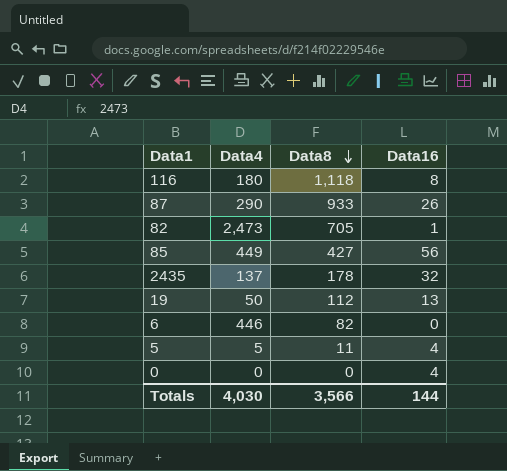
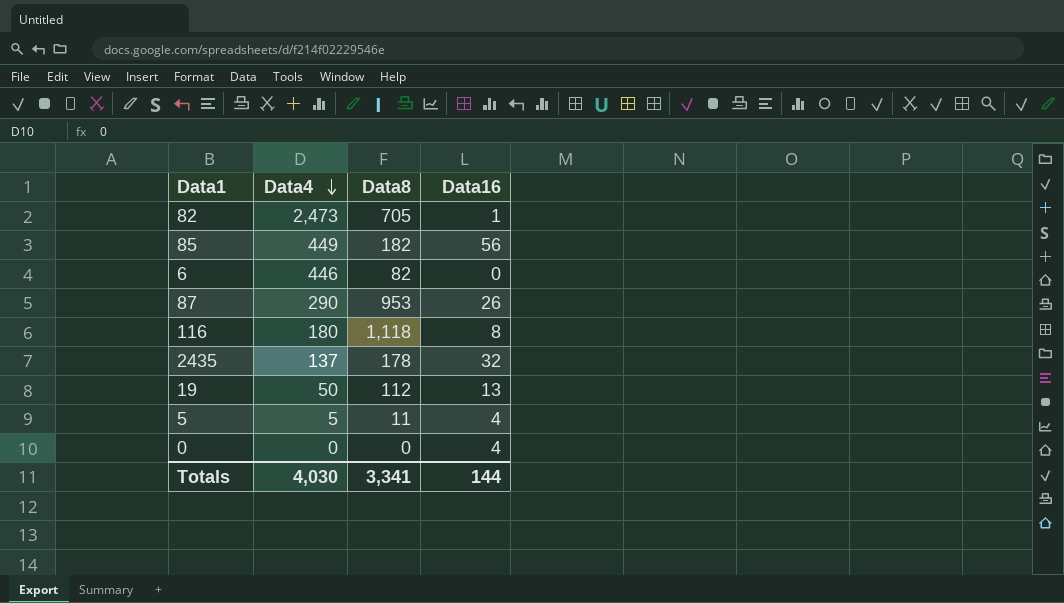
row order: Data8 descending -> Data4 descending
85 | Data8: 427 -> 182
87 | Data8: 933 -> 953
Totals | Data8: 3,566 -> 3,341

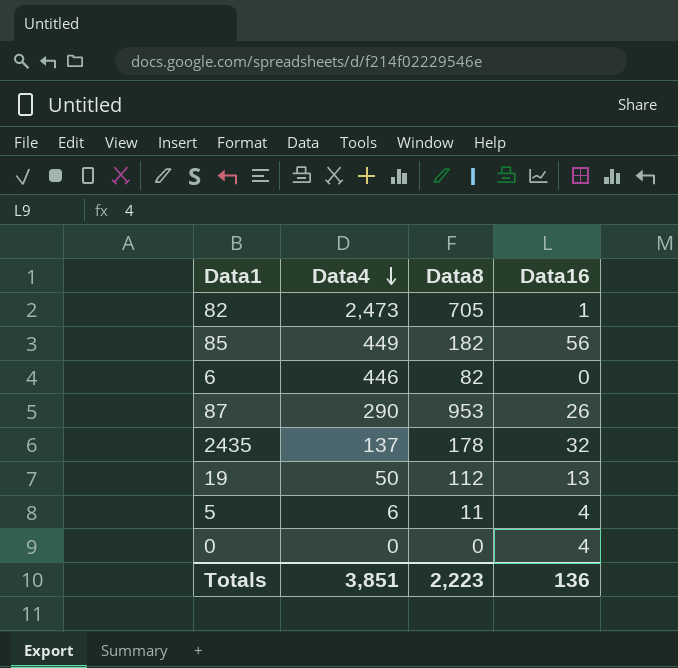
row 116: 180 | 1,118 | 8 -> none
5 | Data4: 5 -> 6
Totals | Data4: 4,030 -> 3,851
Totals | Data8: 3,341 -> 2,223
Totals | Data16: 144 -> 136

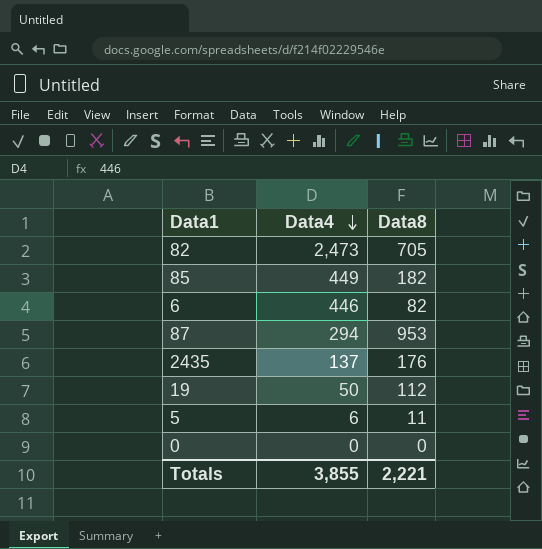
column Data16 | position: 4 -> none
87 | Data4: 290 -> 294
2435 | Data8: 178 -> 176
Totals | Data4: 3,851 -> 3,855
Totals | Data8: 2,223 -> 2,221

